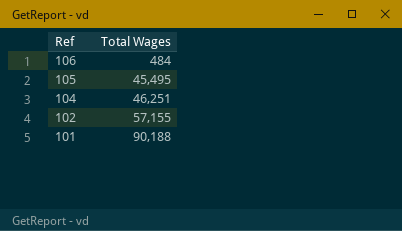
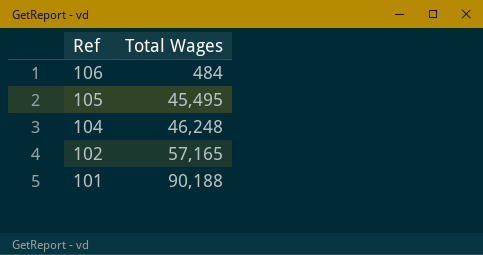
104 | Total Wages: 46,251 -> 46,248
102 | Total Wages: 57,155 -> 57,165

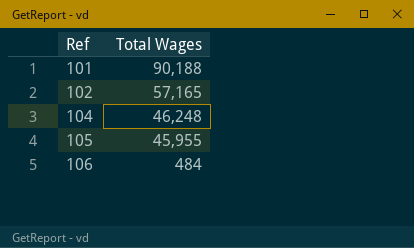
row order: Ref descending -> Ref ascending
105 | Total Wages: 45,495 -> 45,955

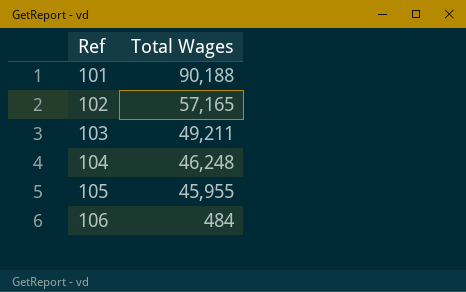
row 103: none -> 49,211

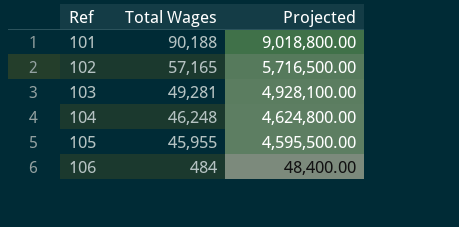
column Projected | formula: none -> [Total Wages] * 100
103 | Total Wages: 49,211 -> 49,281

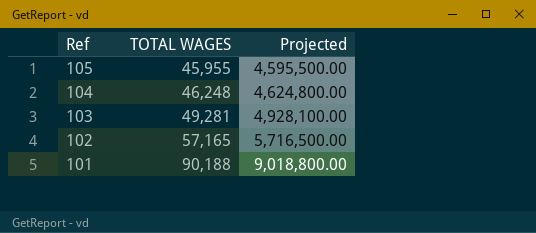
row order: Ref ascending -> Ref descending
column name: Total Wages -> TOTAL WAGES
row 106: 484 | 48,400.00 -> none

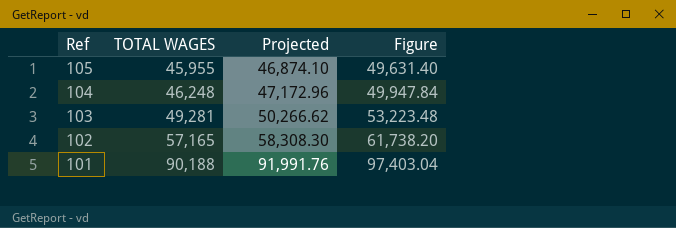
column Projected | formula: [TOTAL WAGES] * 100 -> [TOTAL WAGES] * 1.02
column Figure | formula: none -> [TOTAL WAGES] * 1.08

